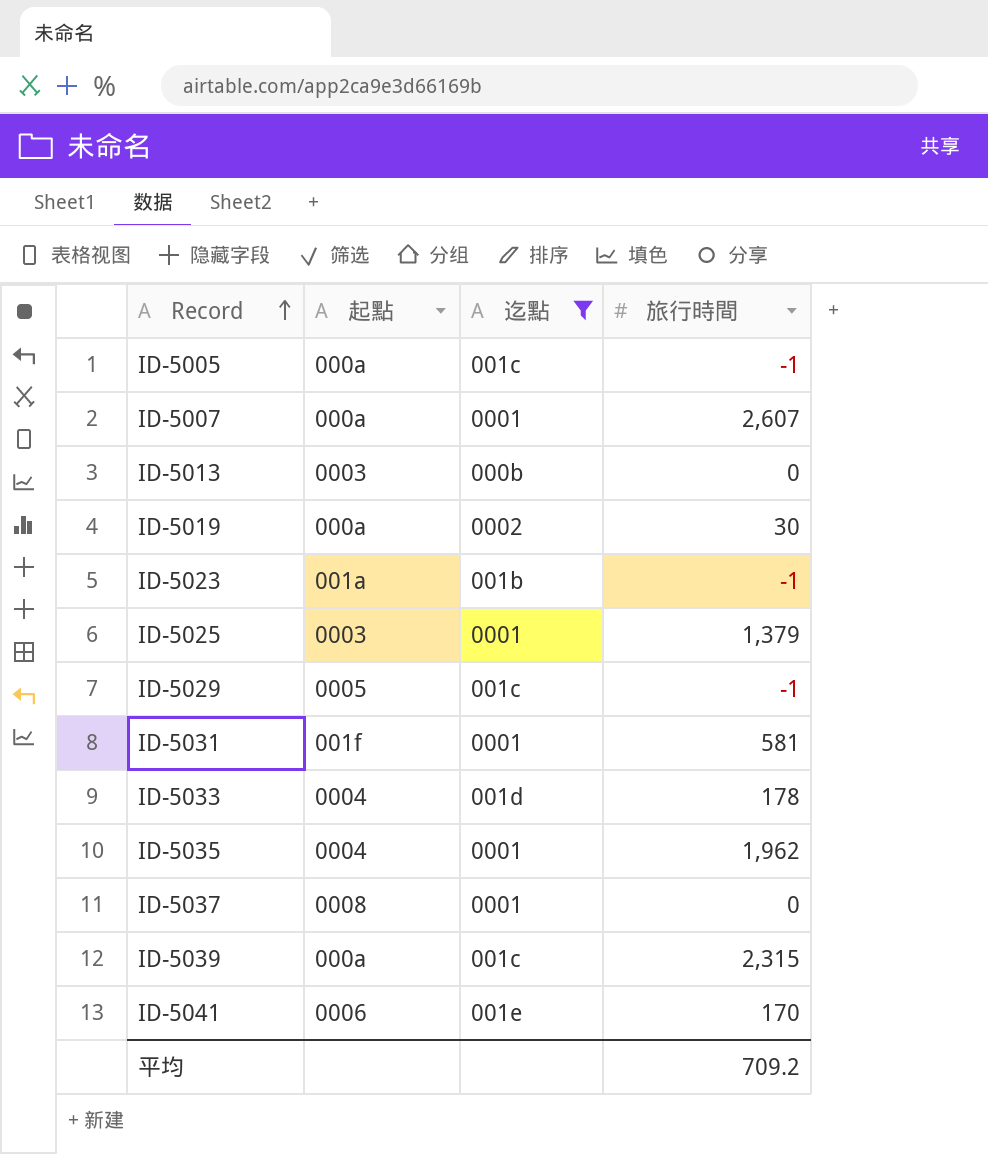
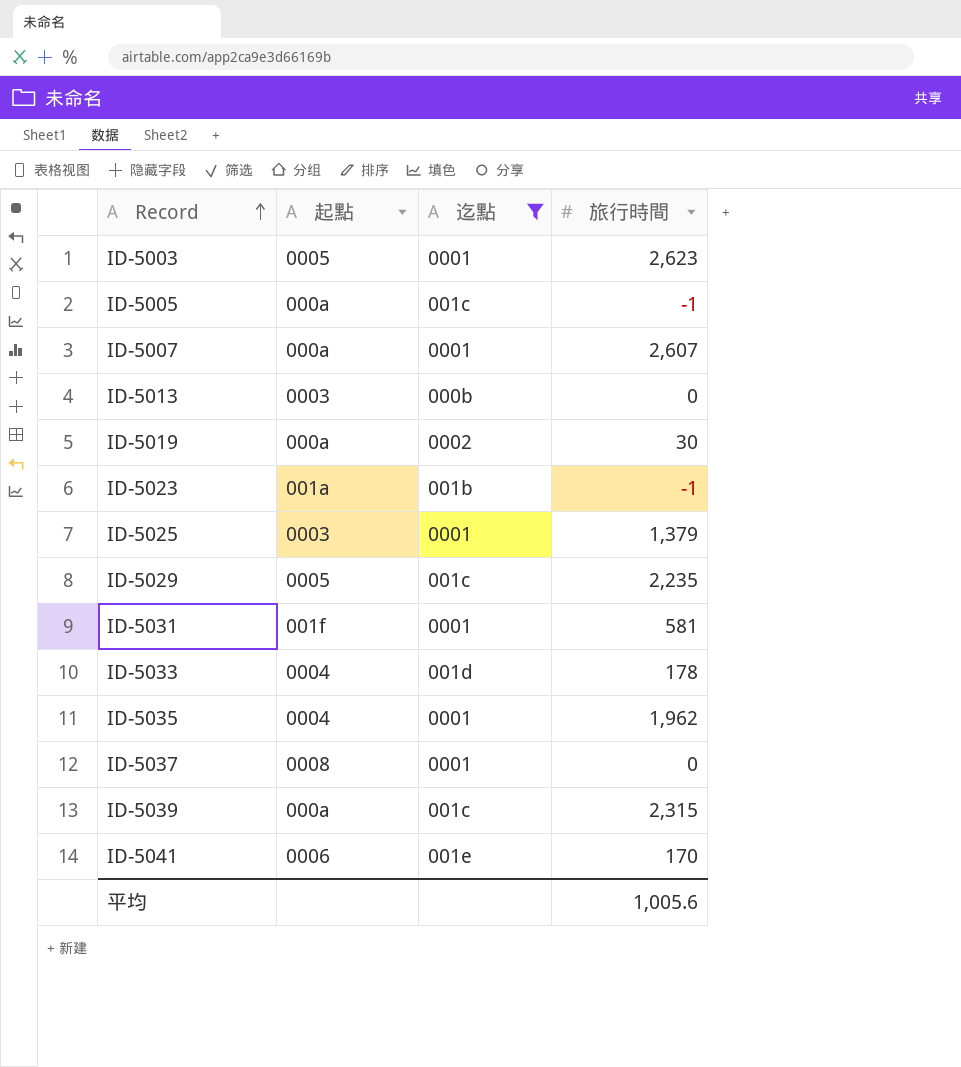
row ID-5003: none -> 0005 | 0001 | 2,623
ID-5029 | 旅行時間: -1 -> 2,235
平均 | 旅行時間: 709.2 -> 1,005.6

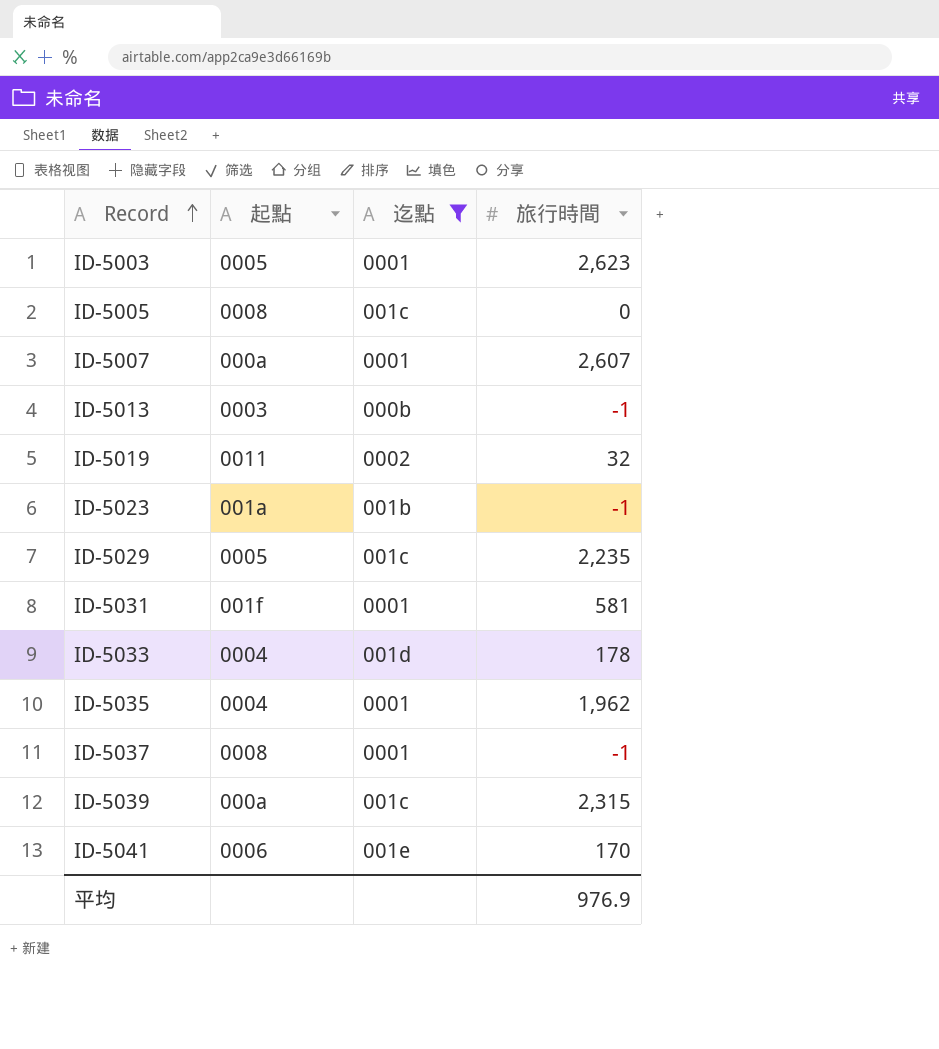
row ID-5025: 0003 | 0001 | 1,379 -> none
ID-5005 | 起點: 000a -> 0008
ID-5005 | 旅行時間: -1 -> 0
ID-5013 | 旅行時間: 0 -> -1
ID-5019 | 起點: 000a -> 0011
ID-5019 | 旅行時間: 30 -> 32
ID-5037 | 旅行時間: 0 -> -1
平均 | 旅行時間: 1,005.6 -> 976.9

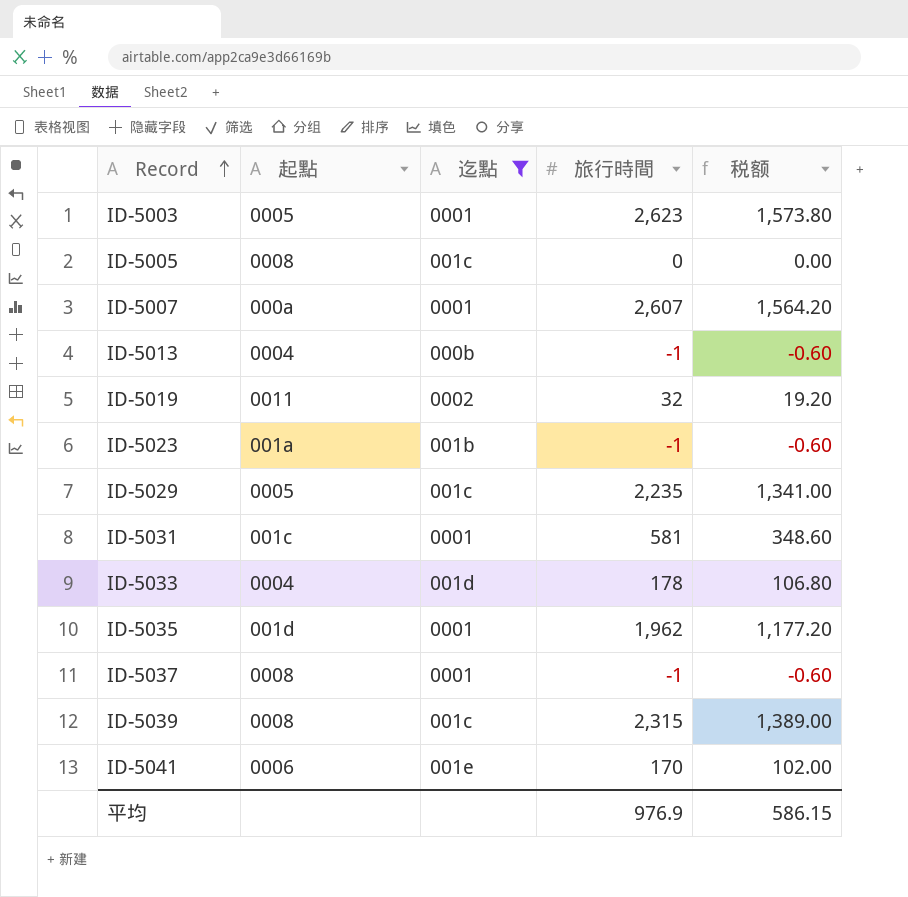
column 税额 | formula: none -> [旅行時間] * 0.6
ID-5013 | 起點: 0003 -> 0004
ID-5031 | 起點: 001f -> 001c
ID-5035 | 起點: 0004 -> 001d
ID-5039 | 起點: 000a -> 0008

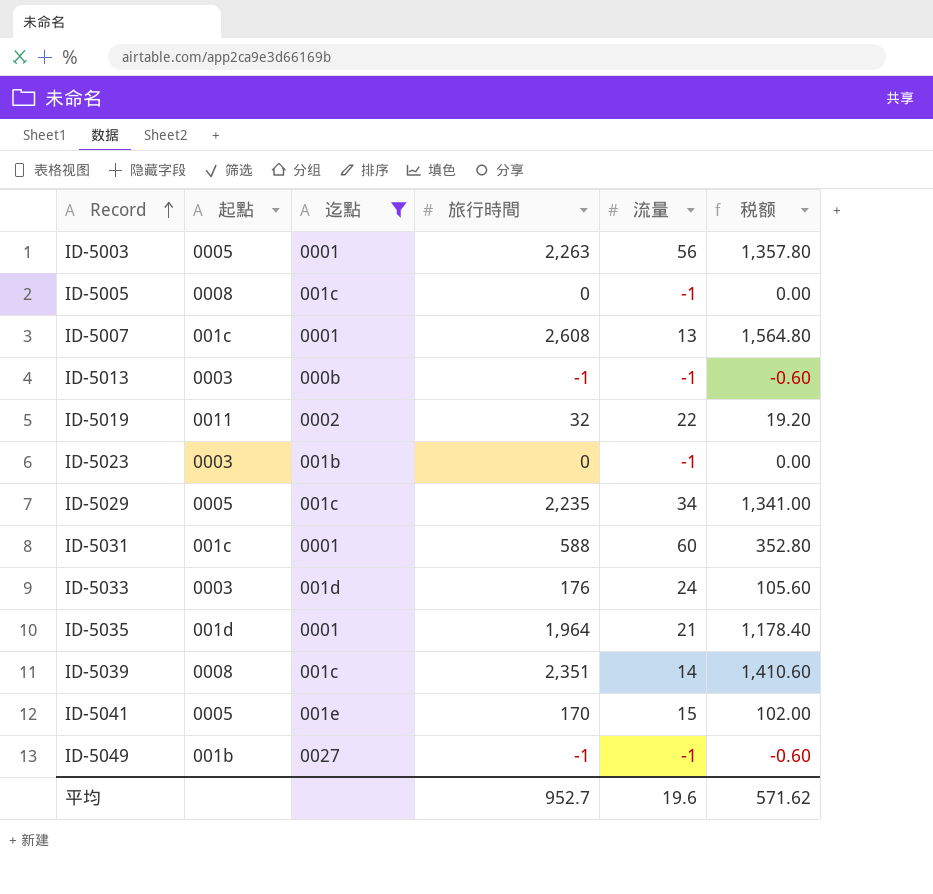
column 流量 | position: none -> 5
row ID-5037: 0008 | 0001 | -1 | -0.60 -> none
ID-5003 | 旅行時間: 2,623 -> 2,263
ID-5003 | 税额: 1,573.80 -> 1,357.80
ID-5007 | 起點: 000a -> 001c
ID-5007 | 旅行時間: 2,607 -> 2,608
ID-5007 | 税额: 1,564.20 -> 1,564.80
ID-5013 | 起點: 0004 -> 0003
ID-5023 | 起點: 001a -> 0003
ID-5023 | 旅行時間: -1 -> 0
ID-5023 | 税额: -0.60 -> 0.00
ID-5031 | 旅行時間: 581 -> 588
ID-5031 | 税额: 348.60 -> 352.80
ID-5033 | 起點: 0004 -> 0003
ID-5033 | 旅行時間: 178 -> 176
ID-5033 | 税额: 106.80 -> 105.60
ID-5035 | 旅行時間: 1,962 -> 1,964
ID-5035 | 税额: 1,177.20 -> 1,178.40
ID-5039 | 旅行時間: 2,315 -> 2,351
ID-5039 | 税额: 1,389.00 -> 1,410.60
ID-5041 | 起點: 0006 -> 0005
row ID-5049: none -> 001b | 0027 | -1 | -1 | -0.60
平均 | 旅行時間: 976.9 -> 952.7
平均 | 税额: 586.15 -> 571.62

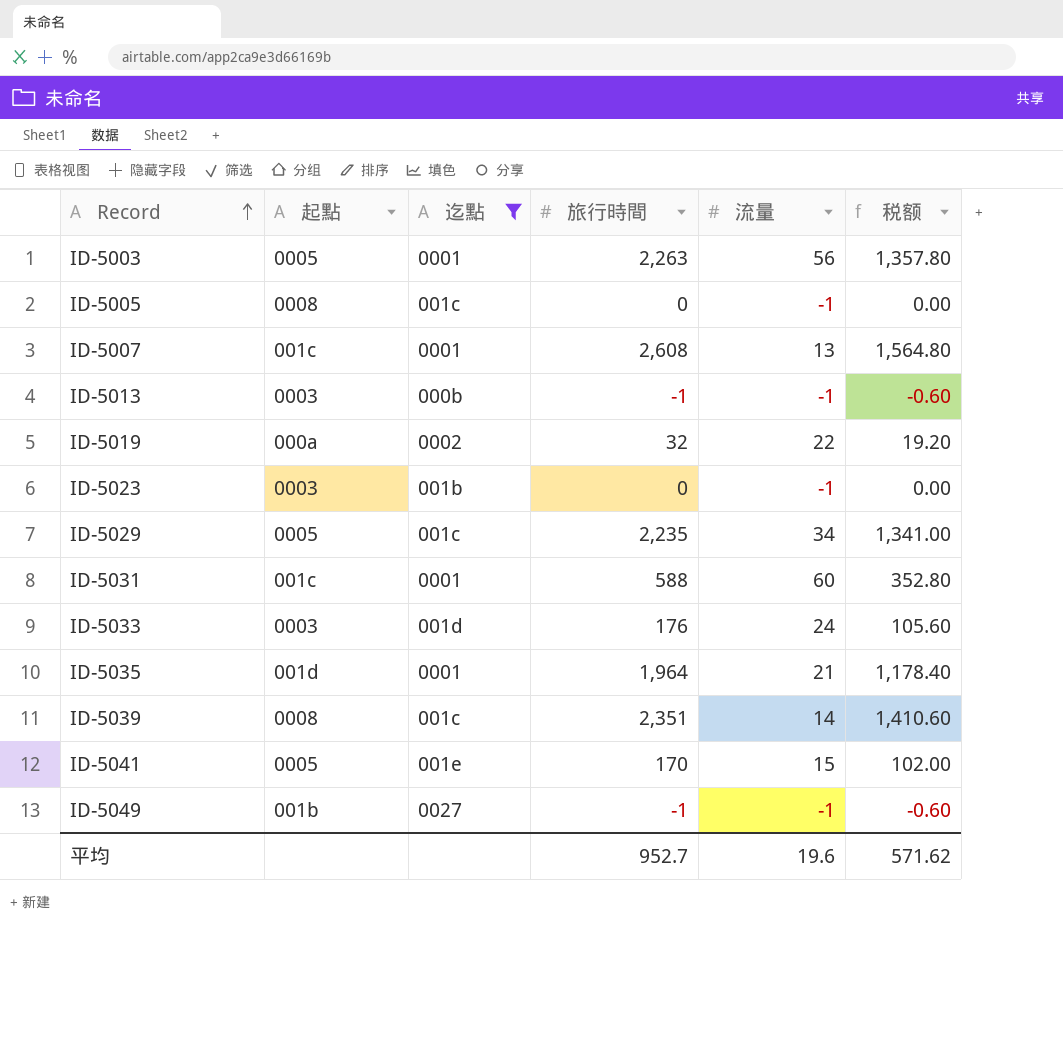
ID-5019 | 起點: 0011 -> 000a

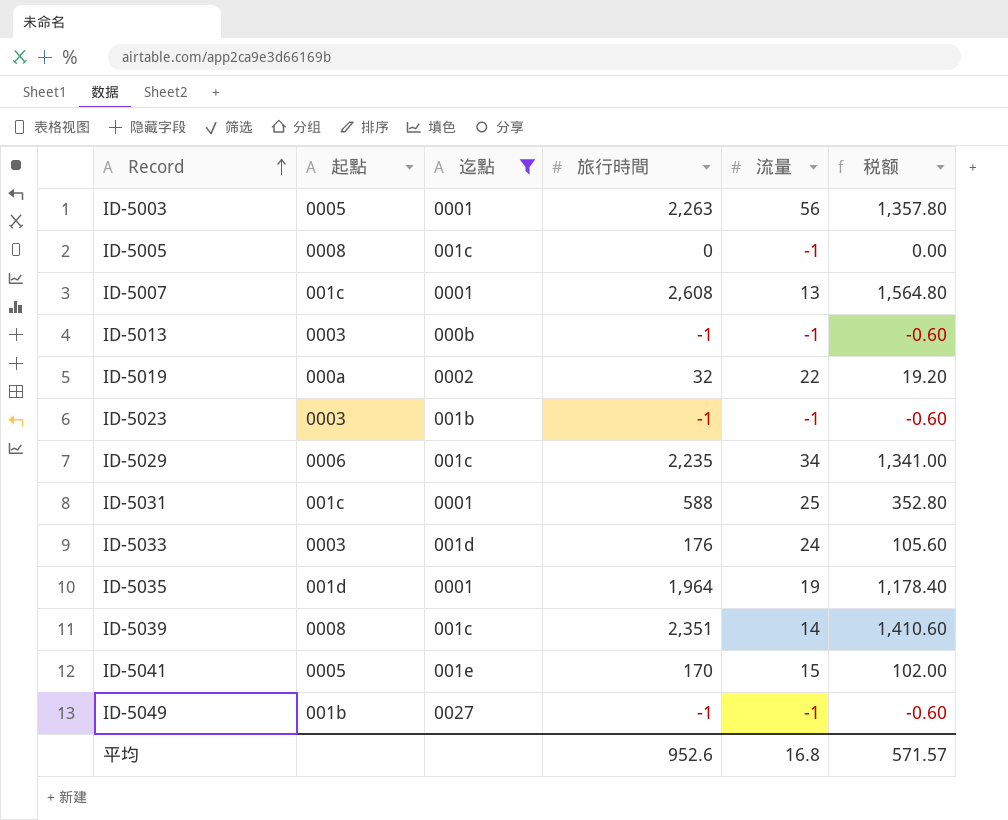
ID-5023 | 旅行時間: 0 -> -1
ID-5023 | 税额: 0.00 -> -0.60
ID-5029 | 起點: 0005 -> 0006
ID-5031 | 流量: 60 -> 25
ID-5035 | 流量: 21 -> 19
平均 | 旅行時間: 952.7 -> 952.6
平均 | 流量: 19.6 -> 16.8
平均 | 税额: 571.62 -> 571.57

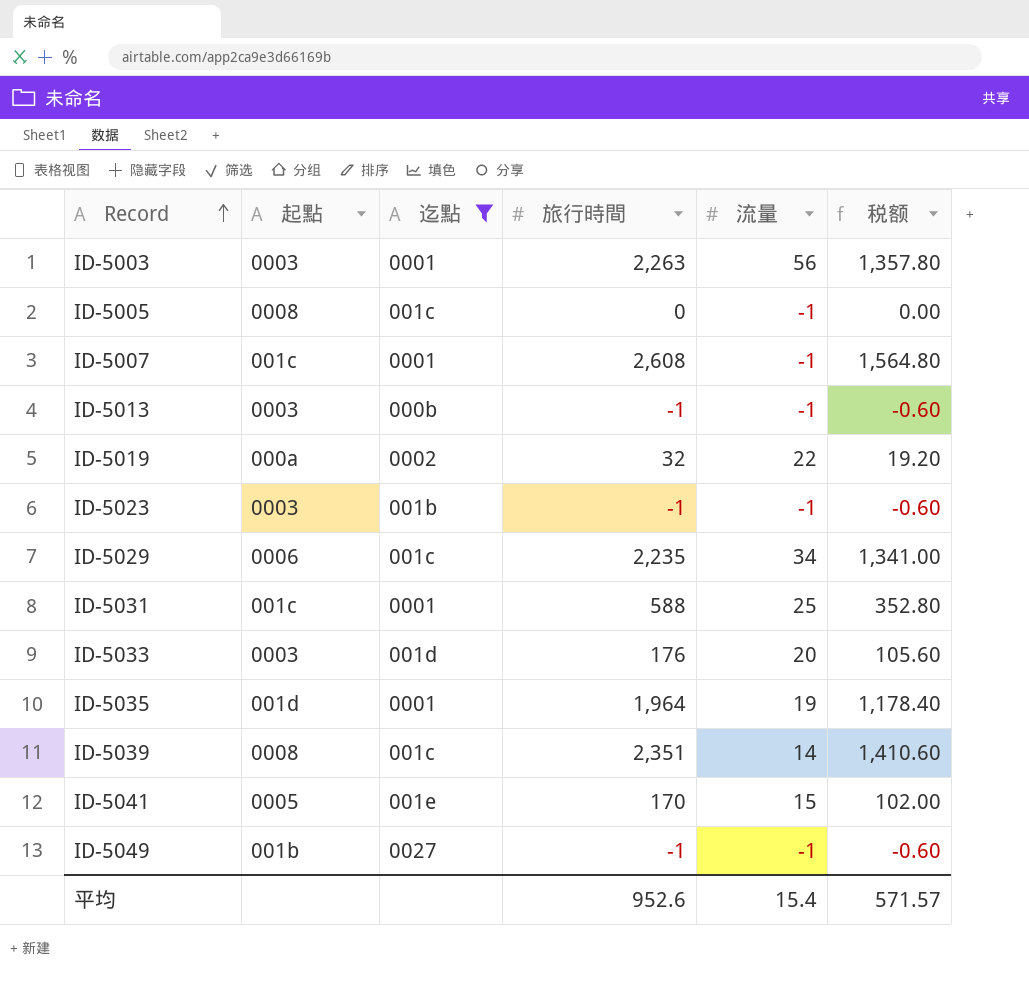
ID-5003 | 起點: 0005 -> 0003
ID-5007 | 流量: 13 -> -1
ID-5033 | 流量: 24 -> 20
平均 | 流量: 16.8 -> 15.4

